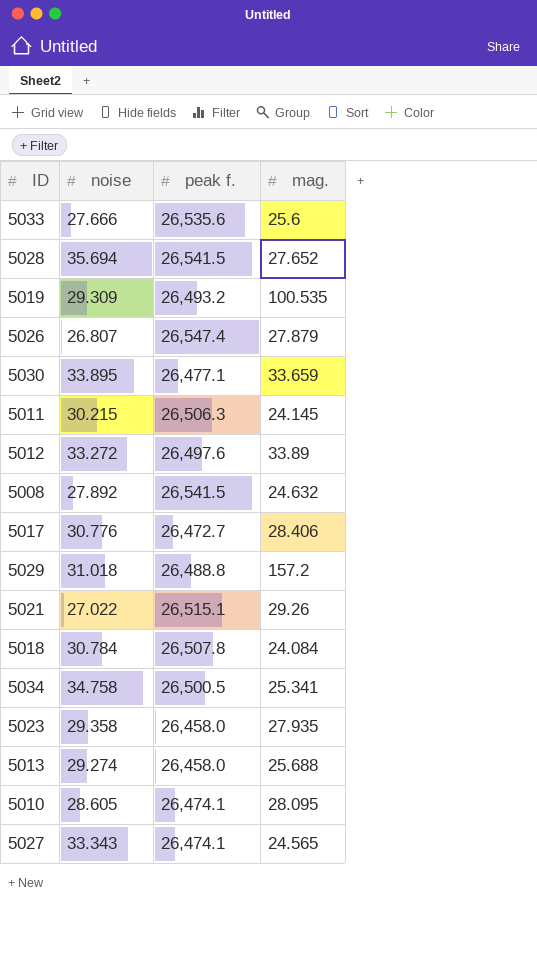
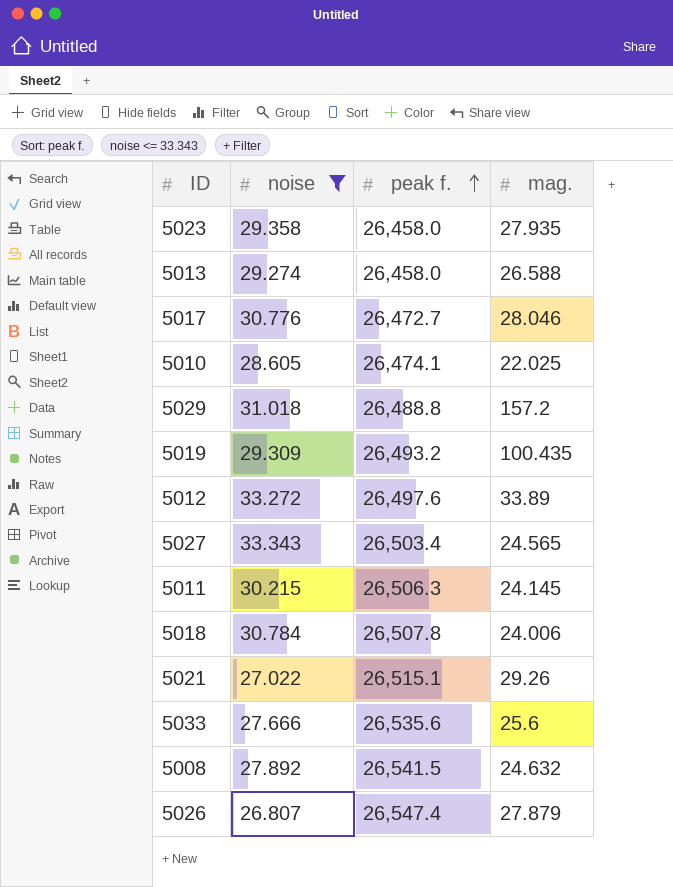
filter: none -> noise <= 33.343
row order: none -> peak f. ascending
5013 | mag.: 25.688 -> 26.588
5017 | mag.: 28.406 -> 28.046
5010 | mag.: 28.095 -> 22.025
5019 | mag.: 100.535 -> 100.435
5027 | peak f.: 26,474.1 -> 26,503.4
5018 | mag.: 24.084 -> 24.006

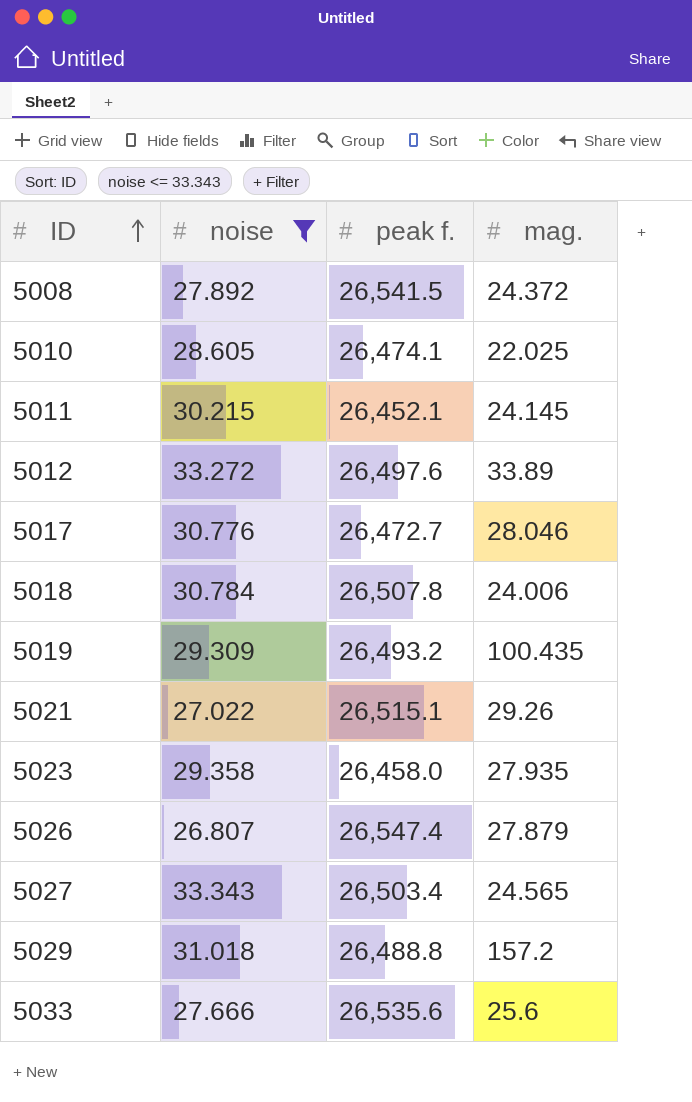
row order: peak f. ascending -> ID ascending
row 5013: 29.274 | 26,458.0 | 26.588 -> none
5008 | mag.: 24.632 -> 24.372
5011 | peak f.: 26,506.3 -> 26,452.1

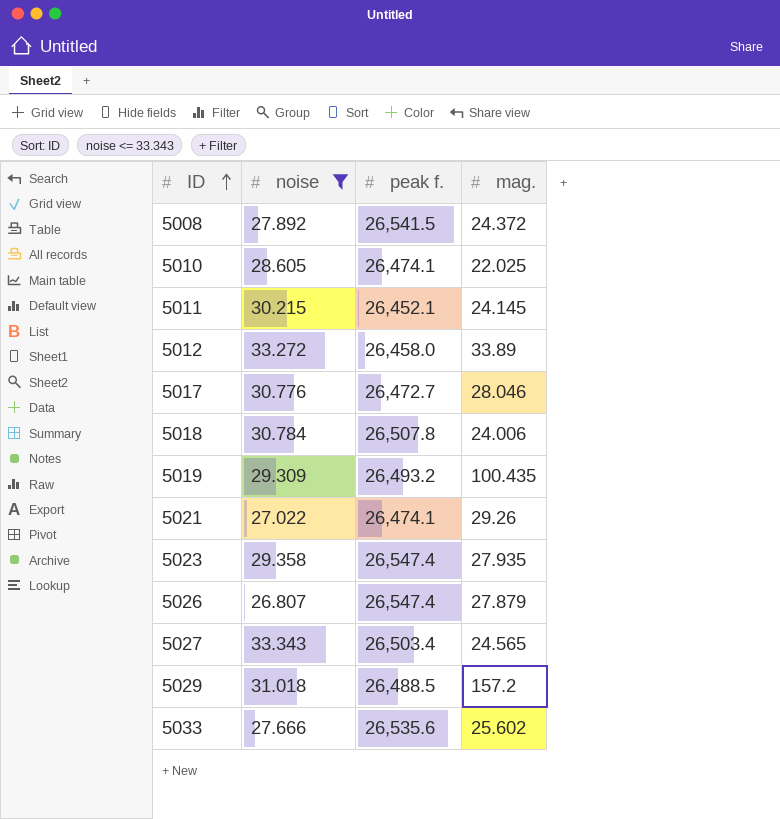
5012 | peak f.: 26,497.6 -> 26,458.0
5021 | peak f.: 26,515.1 -> 26,474.1
5023 | peak f.: 26,458.0 -> 26,547.4
5029 | peak f.: 26,488.8 -> 26,488.5
5033 | mag.: 25.6 -> 25.602

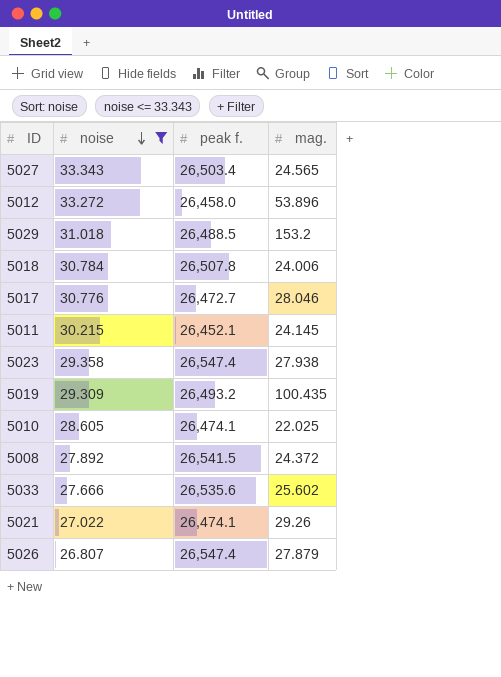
row order: ID ascending -> noise descending
5012 | mag.: 33.89 -> 53.896
5029 | mag.: 157.2 -> 153.2
5023 | mag.: 27.935 -> 27.938

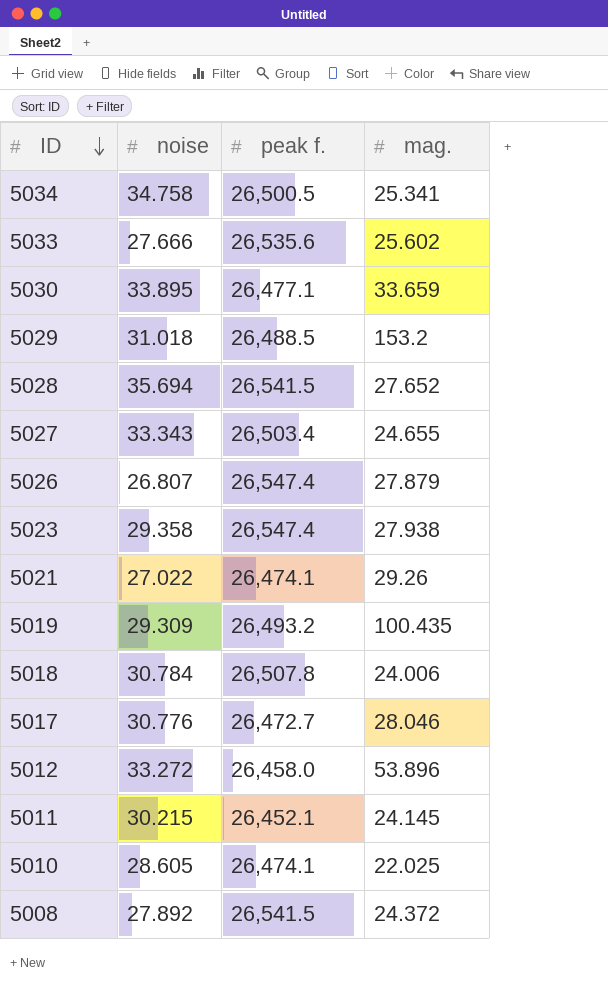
filter: noise <= 33.343 -> none
row order: noise descending -> ID descending
5027 | mag.: 24.565 -> 24.655

